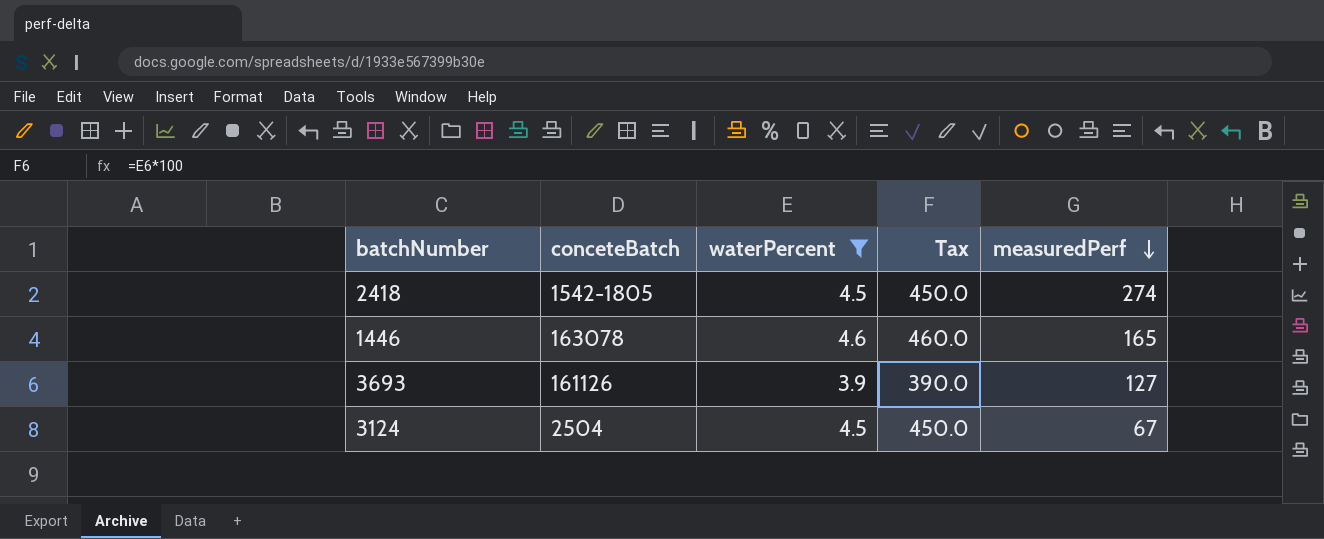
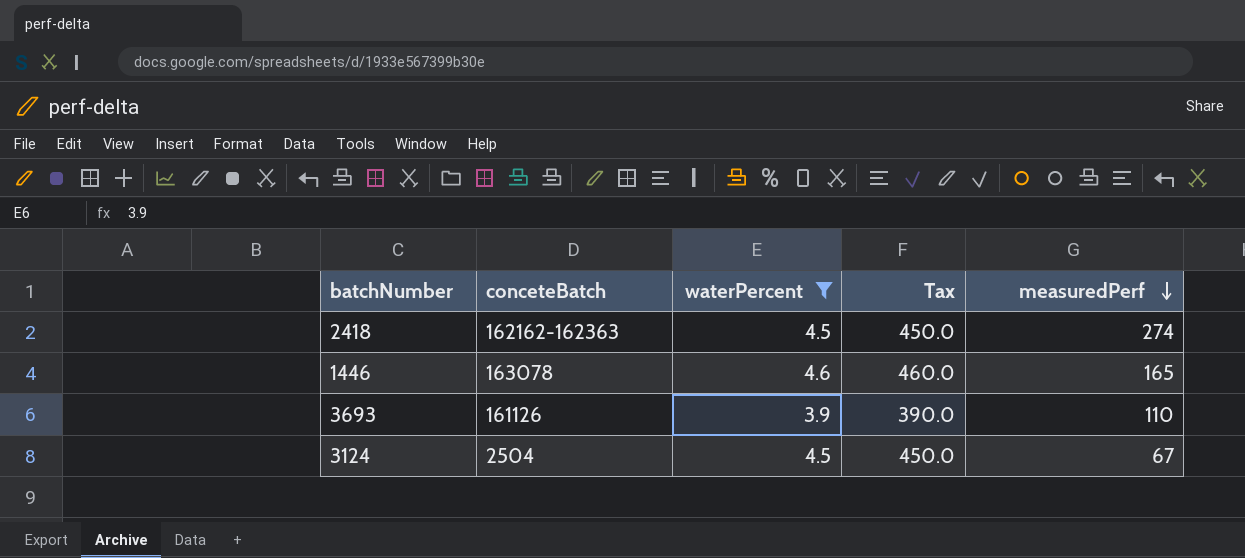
2418 | conceteBatch: 1542-1805 -> 162162-162363
3693 | measuredPerf: 127 -> 110

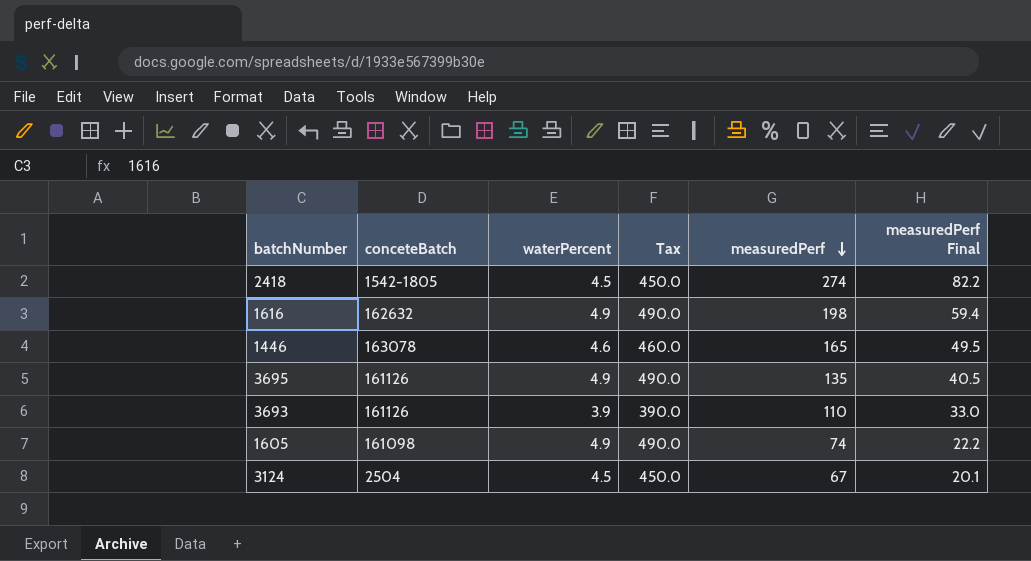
filter: waterPercent != 4.9 -> none
column measuredPerf Final | formula: none -> [measuredPerf] * 0.3
2418 | conceteBatch: 162162-162363 -> 1542-1805

